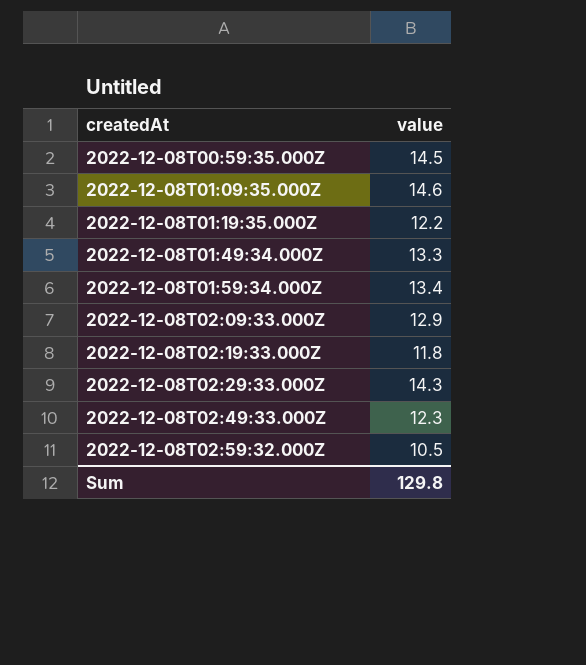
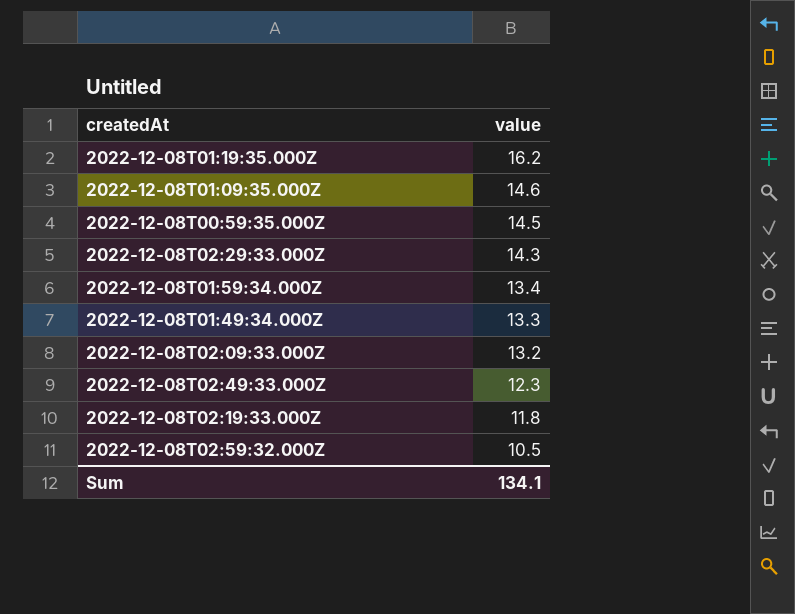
row order: createdAt ascending -> value descending
2022-12-08T01:19:35.000Z | value: 12.2 -> 16.2
2022-12-08T02:09:33.000Z | value: 12.9 -> 13.2
Sum | value: 129.8 -> 134.1

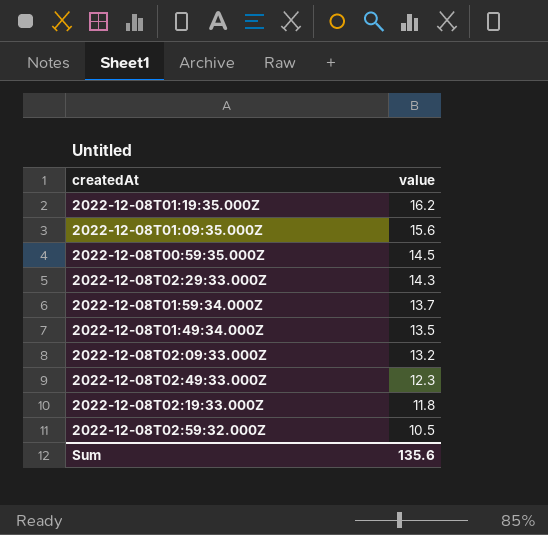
2022-12-08T01:09:35.000Z | value: 14.6 -> 15.6
2022-12-08T01:59:34.000Z | value: 13.4 -> 13.7
2022-12-08T01:49:34.000Z | value: 13.3 -> 13.5
Sum | value: 134.1 -> 135.6

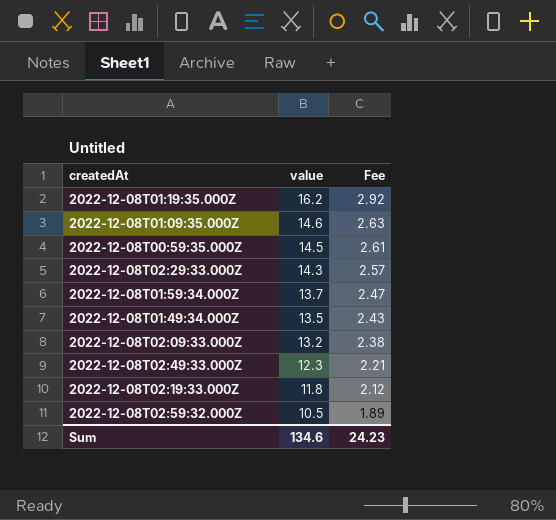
column Fee | formula: none -> [value] * 0.18
2022-12-08T01:09:35.000Z | value: 15.6 -> 14.6
Sum | value: 135.6 -> 134.6

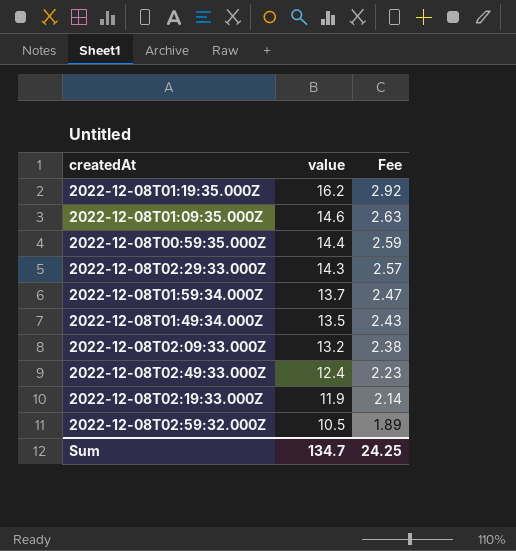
2022-12-08T00:59:35.000Z | value: 14.5 -> 14.4
2022-12-08T00:59:35.000Z | Fee: 2.61 -> 2.59
2022-12-08T02:49:33.000Z | value: 12.3 -> 12.4
2022-12-08T02:49:33.000Z | Fee: 2.21 -> 2.23
2022-12-08T02:19:33.000Z | value: 11.8 -> 11.9
2022-12-08T02:19:33.000Z | Fee: 2.12 -> 2.14
Sum | value: 134.6 -> 134.7
Sum | Fee: 24.23 -> 24.25

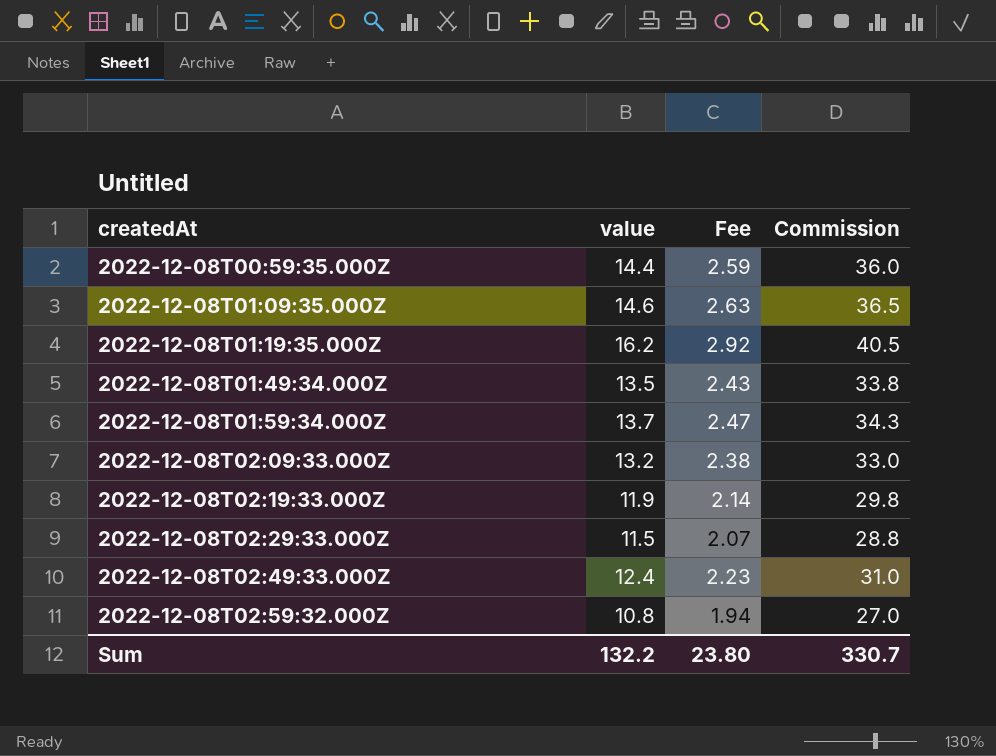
row order: value descending -> createdAt ascending
column Commission | formula: none -> [value] * 2.5
2022-12-08T02:29:33.000Z | value: 14.3 -> 11.5
2022-12-08T02:29:33.000Z | Fee: 2.57 -> 2.07
2022-12-08T02:59:32.000Z | value: 10.5 -> 10.8
2022-12-08T02:59:32.000Z | Fee: 1.89 -> 1.94
Sum | value: 134.7 -> 132.2
Sum | Fee: 24.25 -> 23.80

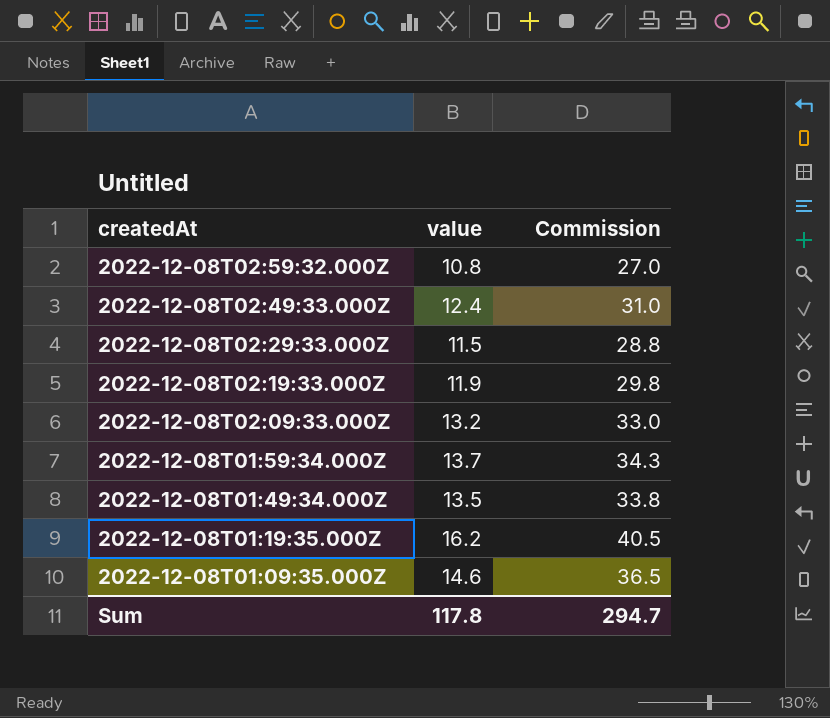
row order: createdAt ascending -> createdAt descending
column Fee | formula: [value] * 0.18 -> none
row 2022-12-08T00:59:35.000Z: 14.4 | 2.59 | 36.0 -> none
Sum | value: 132.2 -> 117.8
Sum | Commission: 330.7 -> 294.7

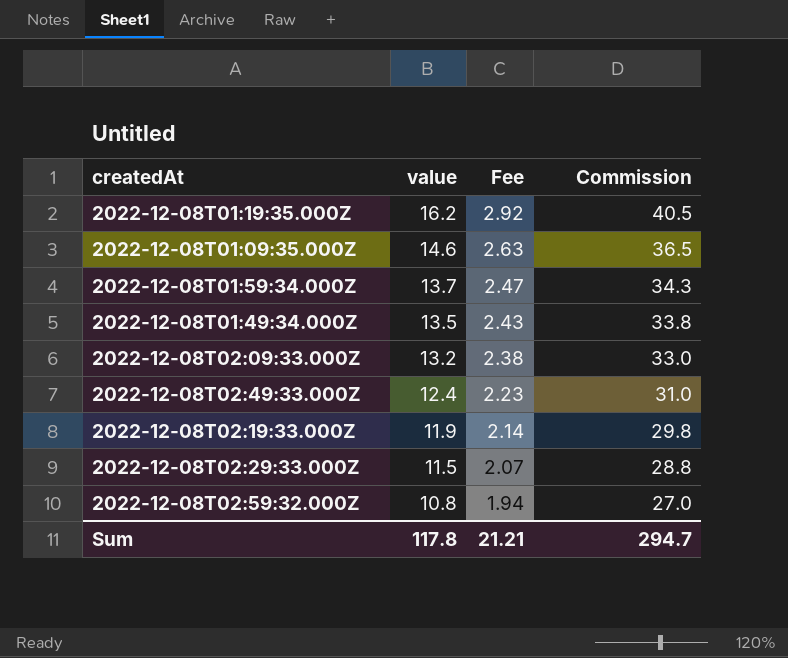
row order: createdAt descending -> value descending
column Fee | formula: none -> [value] * 0.18

